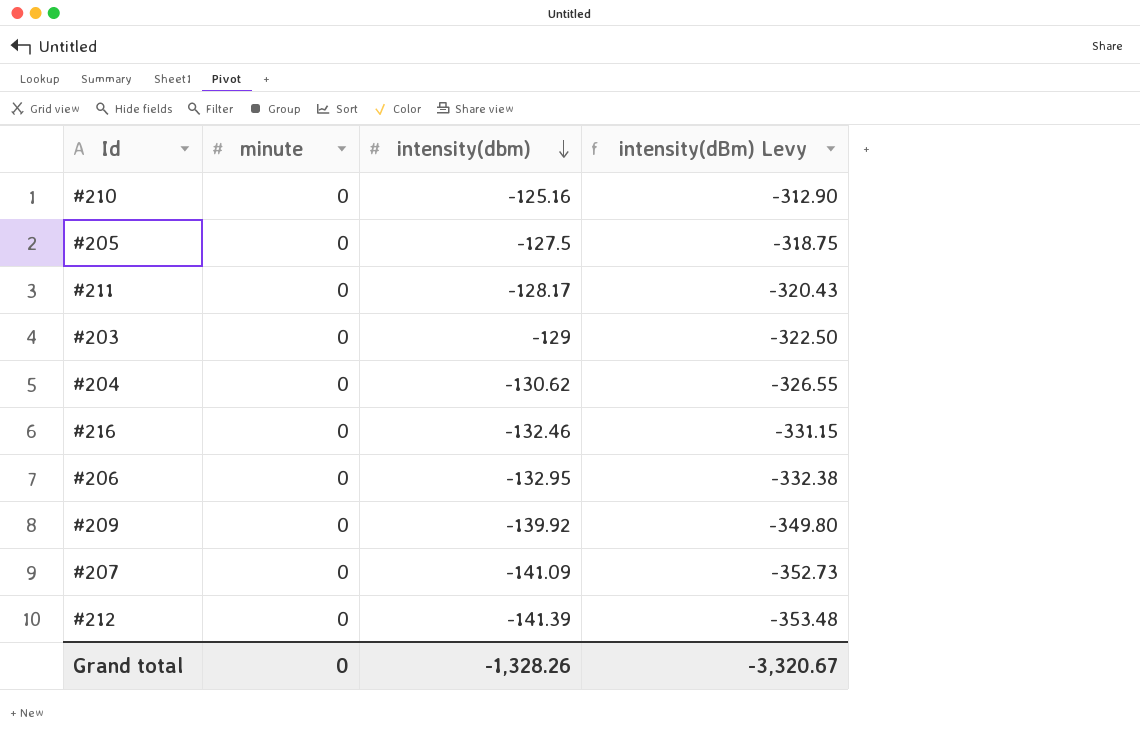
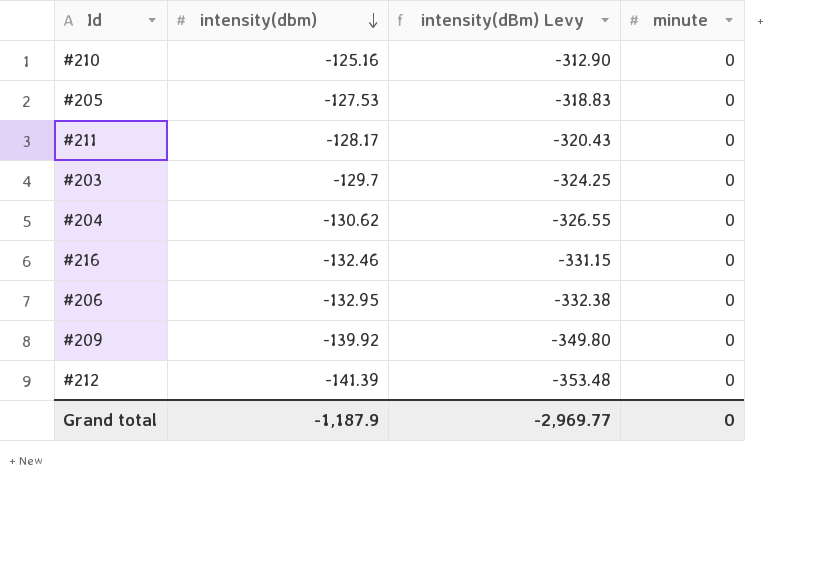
column minute | position: 2 -> 4
row #207: 0 | -141.09 | -352.73 -> none
#205 | intensity(dbm): -127.5 -> -127.53
#205 | intensity(dBm) Levy: -318.75 -> -318.83
#203 | intensity(dbm): -129 -> -129.7
#203 | intensity(dBm) Levy: -322.50 -> -324.25
Grand total | intensity(dbm): -1,328.26 -> -1,187.9
Grand total | intensity(dBm) Levy: -3,320.67 -> -2,969.77

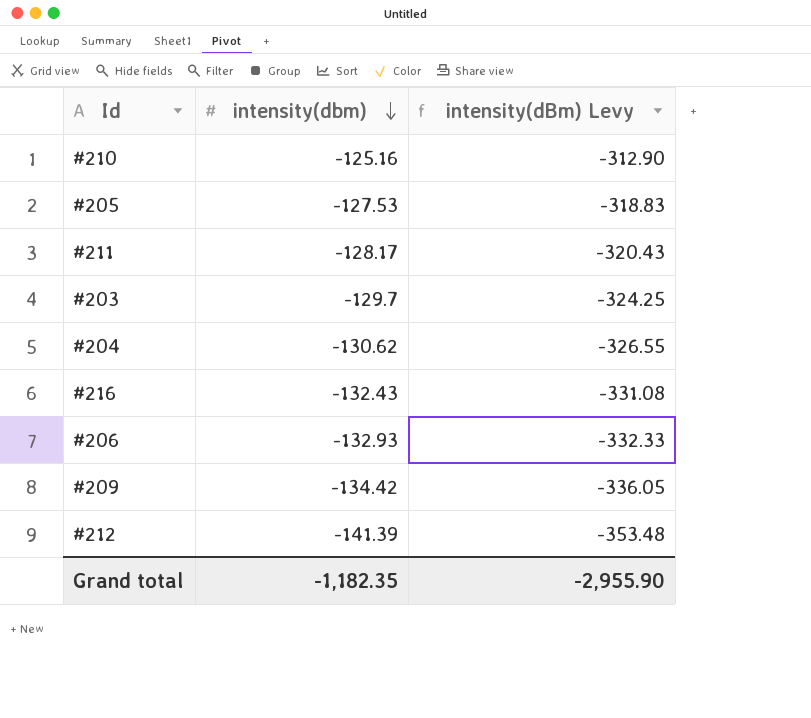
column minute | position: 4 -> none
#216 | intensity(dbm): -132.46 -> -132.43
#216 | intensity(dBm) Levy: -331.15 -> -331.08
#206 | intensity(dbm): -132.95 -> -132.93
#206 | intensity(dBm) Levy: -332.38 -> -332.33
#209 | intensity(dbm): -139.92 -> -134.42
#209 | intensity(dBm) Levy: -349.80 -> -336.05
Grand total | intensity(dbm): -1,187.9 -> -1,182.35
Grand total | intensity(dBm) Levy: -2,969.77 -> -2,955.90

